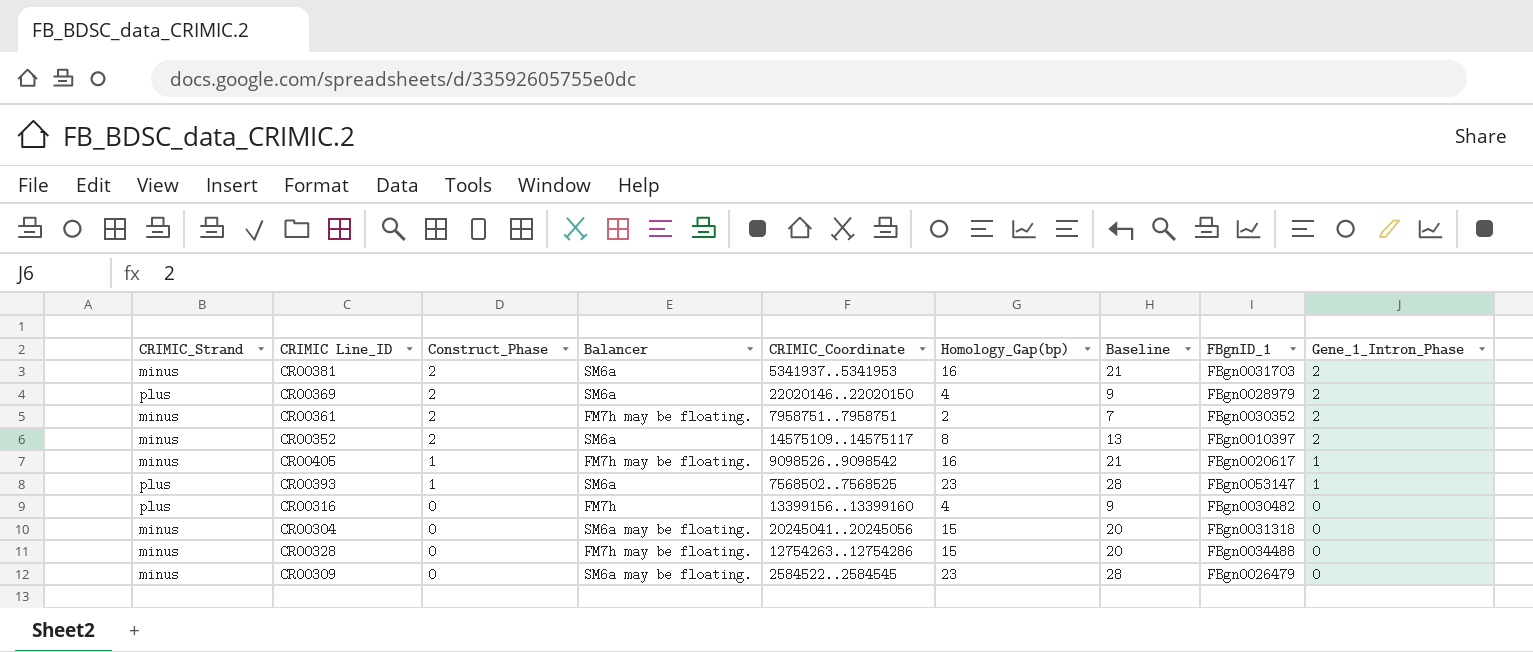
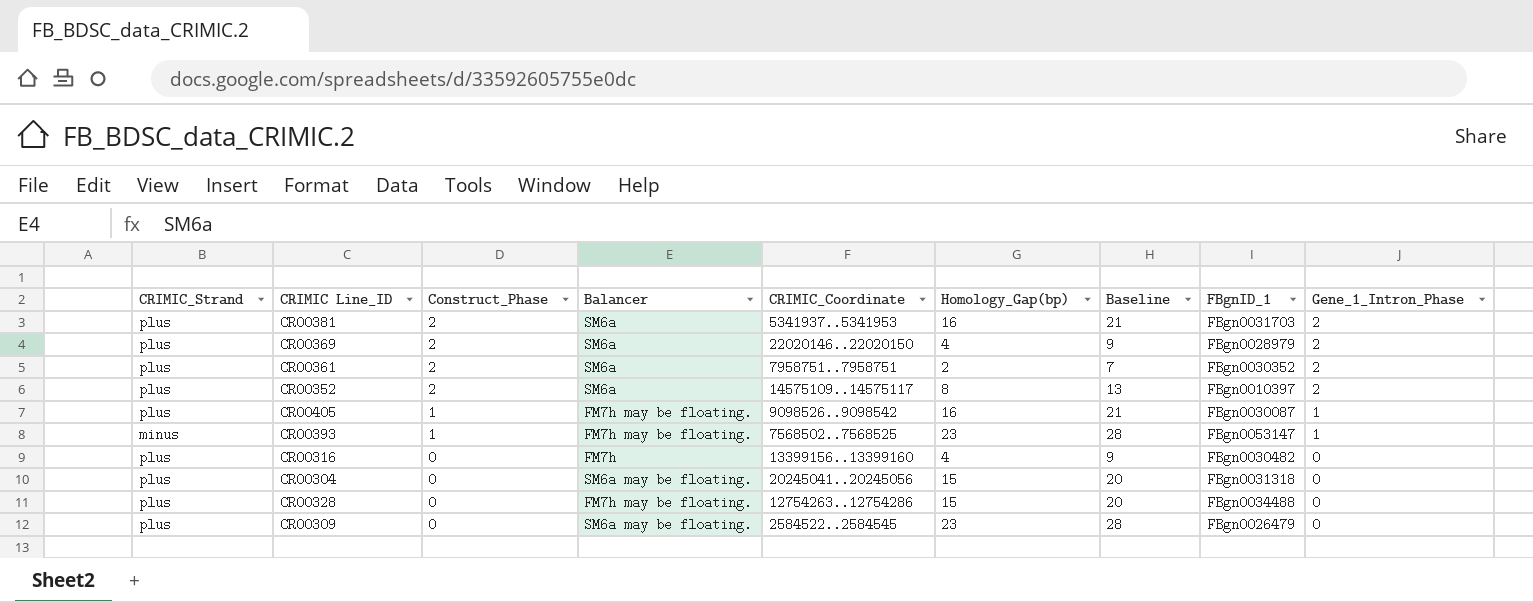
CR00381 | CRIMIC_Strand: minus -> plus
CR00361 | CRIMIC_Strand: minus -> plus
CR00361 | Balancer: FM7h may be floating. -> SM6a
CR00352 | CRIMIC_Strand: minus -> plus
CR00405 | CRIMIC_Strand: minus -> plus
CR00405 | FBgnID_1: FBgn0020617 -> FBgn0030087
CR00393 | CRIMIC_Strand: plus -> minus
CR00393 | Balancer: SM6a -> FM7h may be floating.
CR00304 | CRIMIC_Strand: minus -> plus
CR00328 | CRIMIC_Strand: minus -> plus
CR00309 | CRIMIC_Strand: minus -> plus

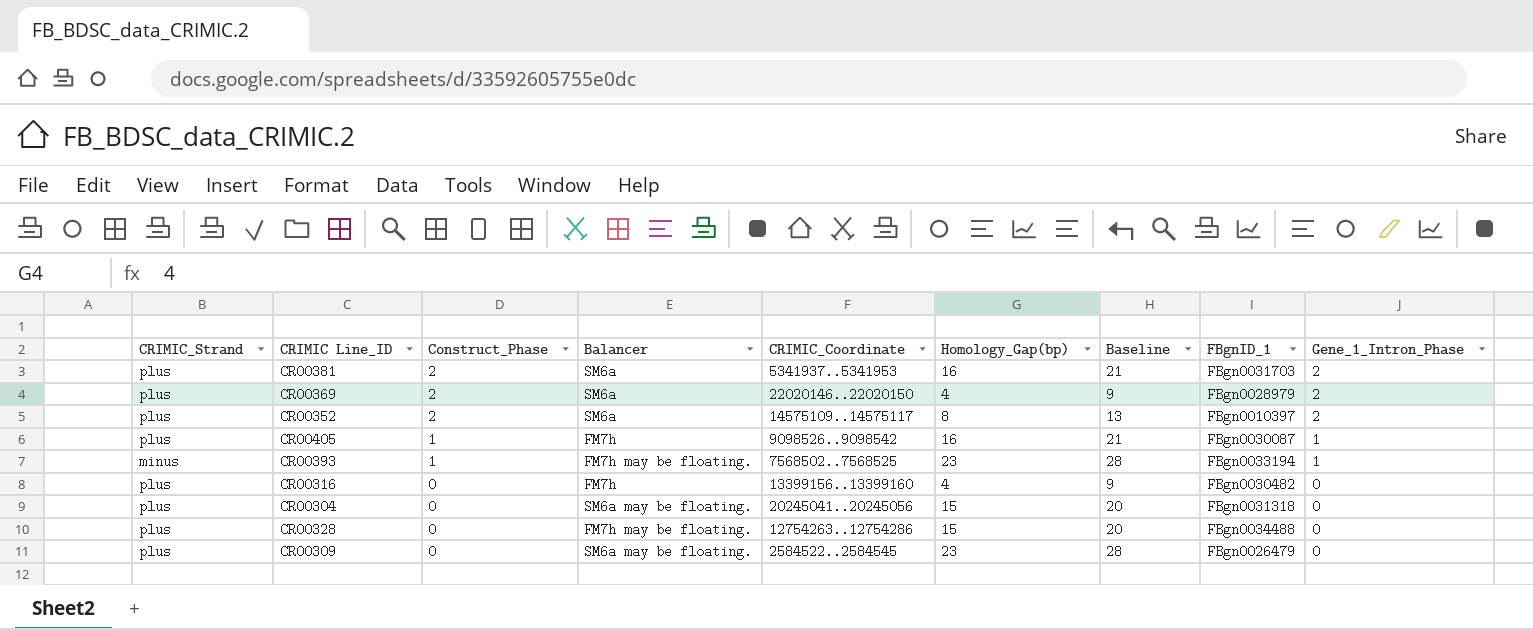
row CR00361: plus | 2 | SM6a | 7958751..7958751 | 2 | 7 | FBgn0030352 | 2 -> none
CR00405 | Balancer: FM7h may be floating. -> FM7h
CR00393 | FBgnID_1: FBgn0053147 -> FBgn0033194

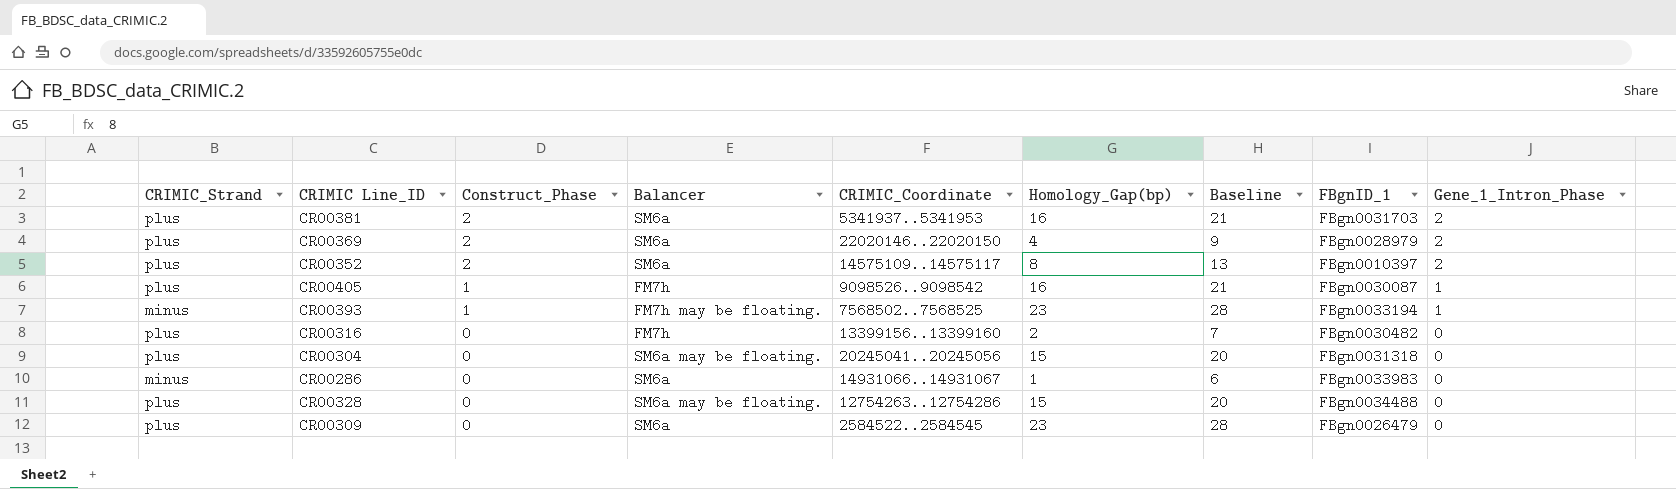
CR00316 | Homology_Gap(bp): 4 -> 2
CR00316 | Baseline: 9 -> 7
row CR00286: none -> minus | 0 | SM6a | 14931066..14931067 | 1 | 6 | FBgn0033983 | 0
CR00328 | Balancer: FM7h may be floating. -> SM6a may be floating.
CR00309 | Balancer: SM6a may be floating. -> SM6a

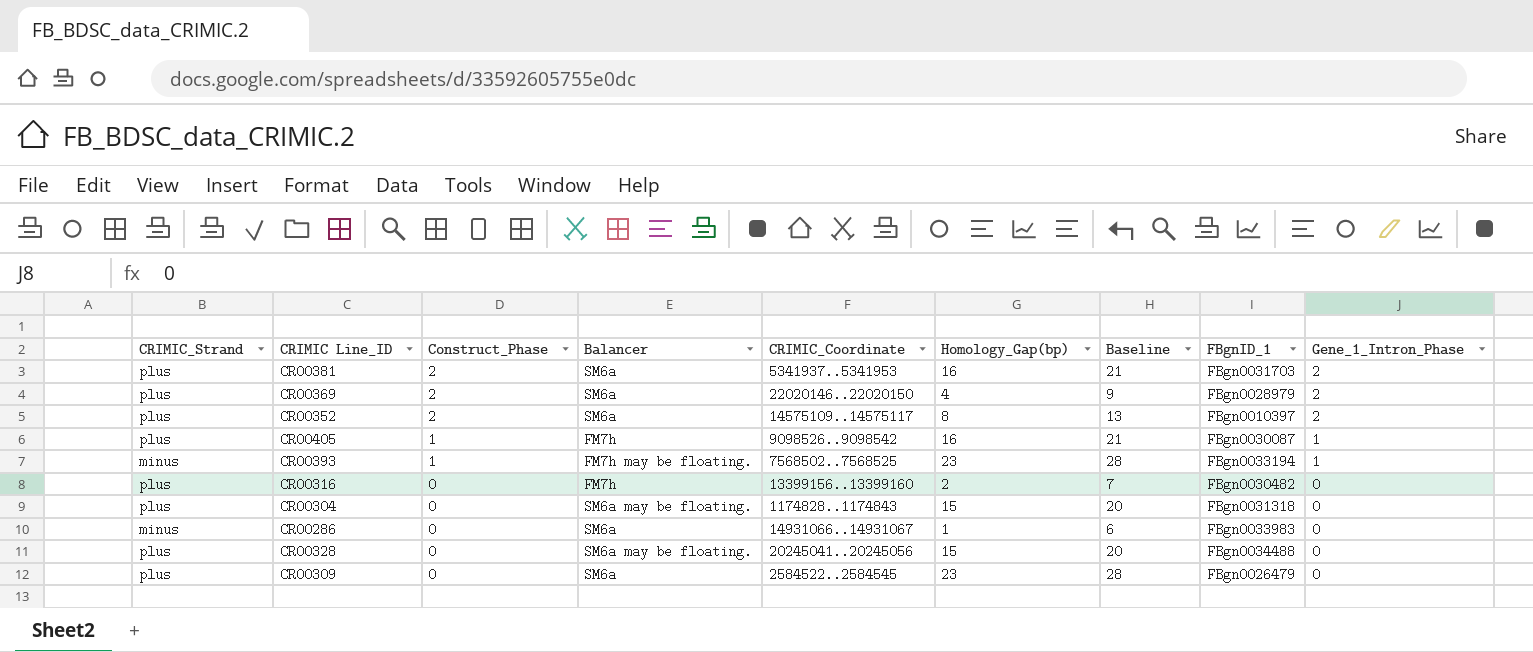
CR00304 | CRIMIC_Coordinate: 20245041..20245056 -> 1174828..1174843
CR00328 | CRIMIC_Coordinate: 12754263..12754286 -> 20245041..20245056

